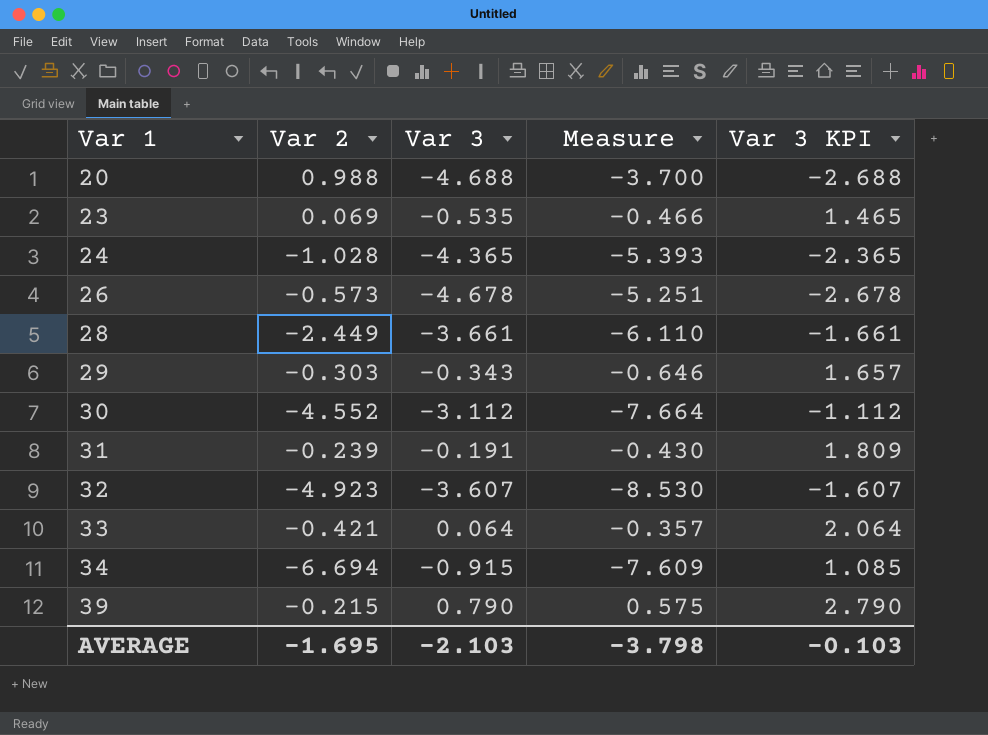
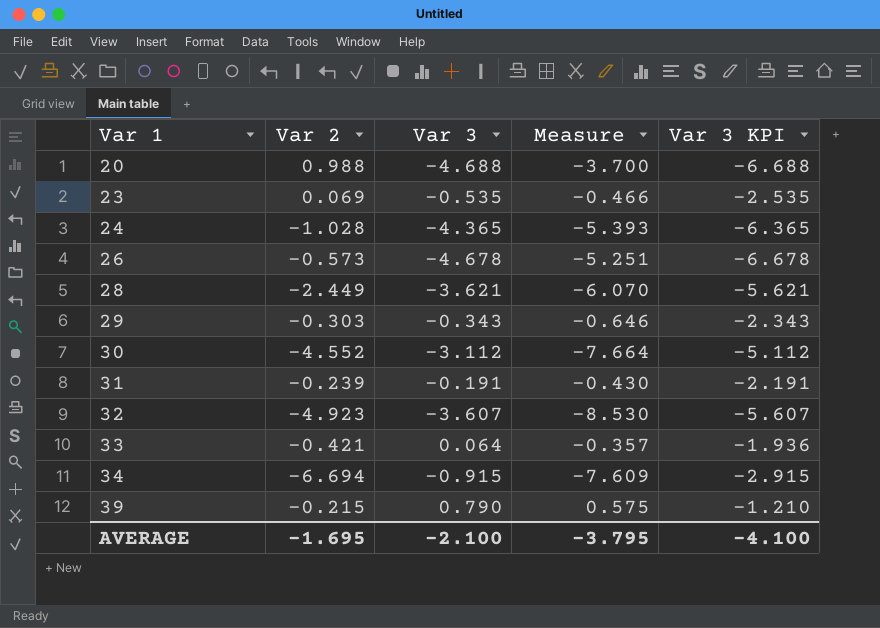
column Var 3 KPI | formula: [Var 3] + 2 -> [Var 3] - 2
28 | Var 3: -3.661 -> -3.621
28 | Measure: -6.110 -> -6.070
AVERAGE | Var 3: -2.103 -> -2.100
AVERAGE | Measure: -3.798 -> -3.795
AVERAGE | Var 3 KPI: -0.103 -> -4.100

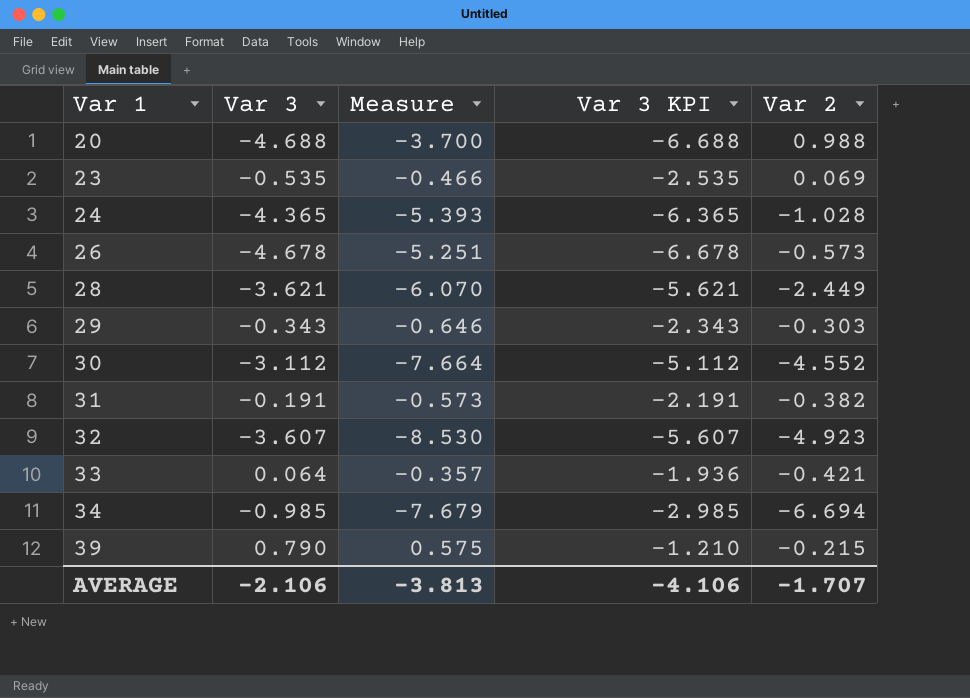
column Var 2 | position: 2 -> 5
31 | Measure: -0.430 -> -0.573
31 | Var 2: -0.239 -> -0.382
34 | Var 3: -0.915 -> -0.985
34 | Measure: -7.609 -> -7.679
34 | Var 3 KPI: -2.915 -> -2.985
AVERAGE | Var 3: -2.100 -> -2.106
AVERAGE | Measure: -3.795 -> -3.813
AVERAGE | Var 3 KPI: -4.100 -> -4.106
AVERAGE | Var 2: -1.695 -> -1.707

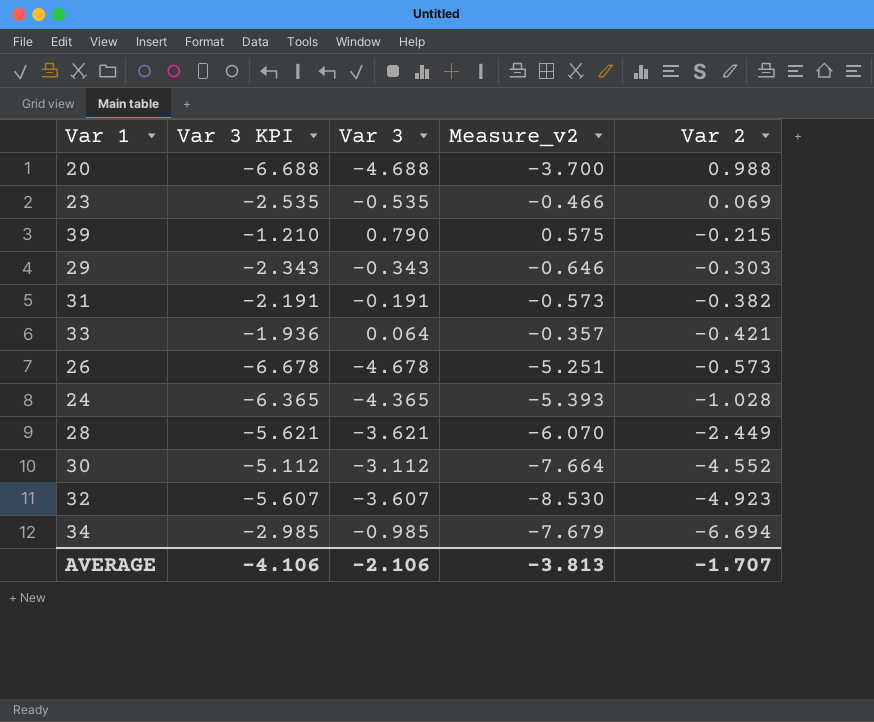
row order: Var 1 ascending -> Var 2 descending
column Var 3 KPI | position: 4 -> 2
column name: Measure -> Measure_v2

